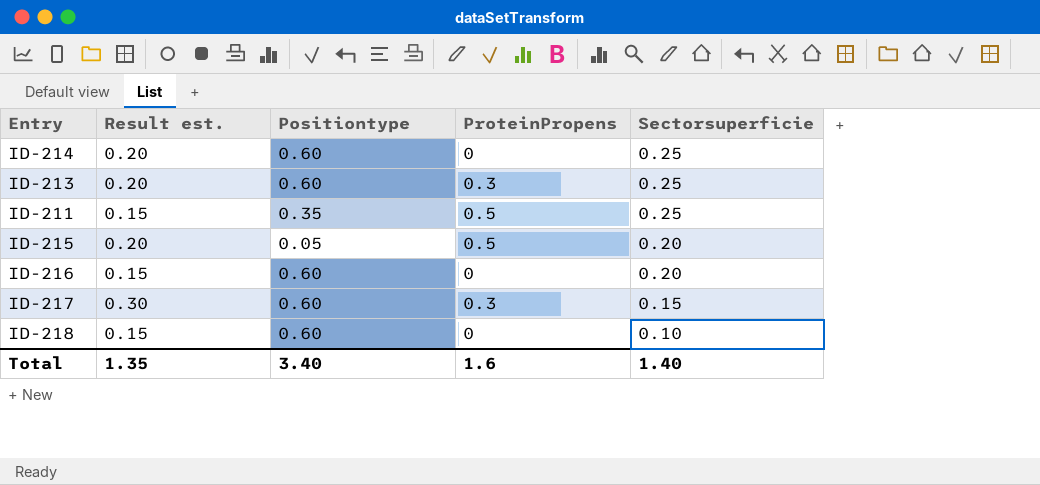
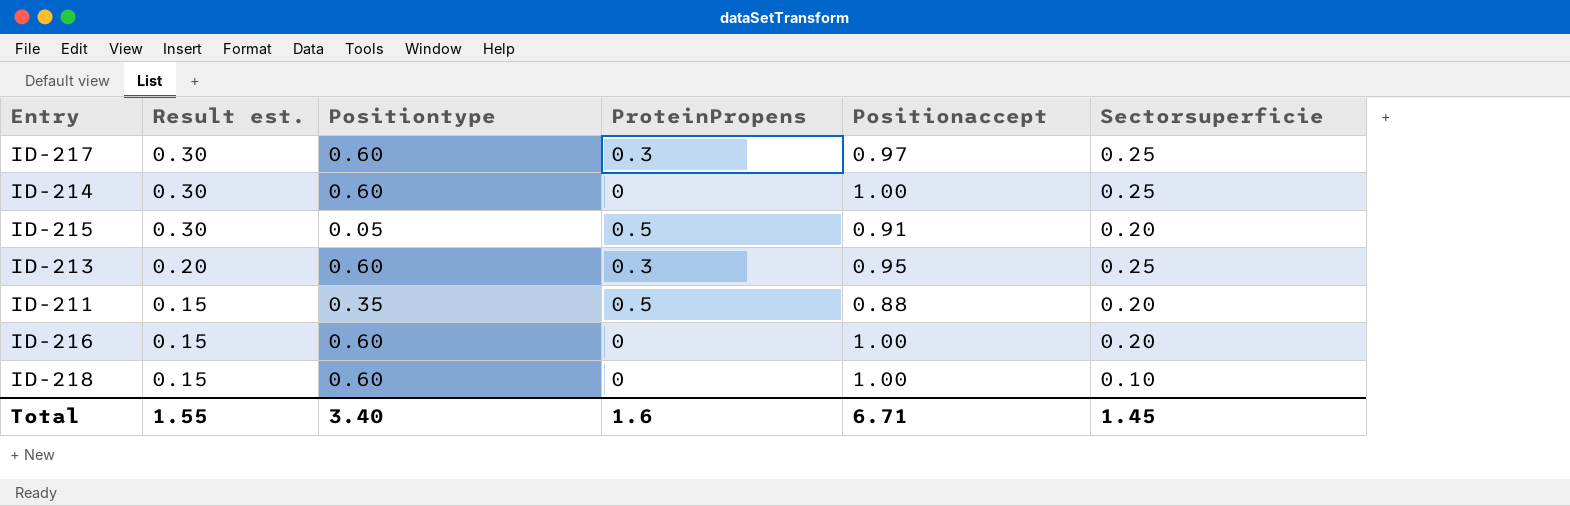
row order: Sectorsuperficie descending -> Result est. descending
column Positionaccept | position: none -> 5
ID-217 | Sectorsuperficie: 0.15 -> 0.25
ID-214 | Result est.: 0.20 -> 0.30
ID-215 | Result est.: 0.20 -> 0.30
ID-211 | Sectorsuperficie: 0.25 -> 0.20
Total | Result est.: 1.35 -> 1.55
Total | Sectorsuperficie: 1.40 -> 1.45

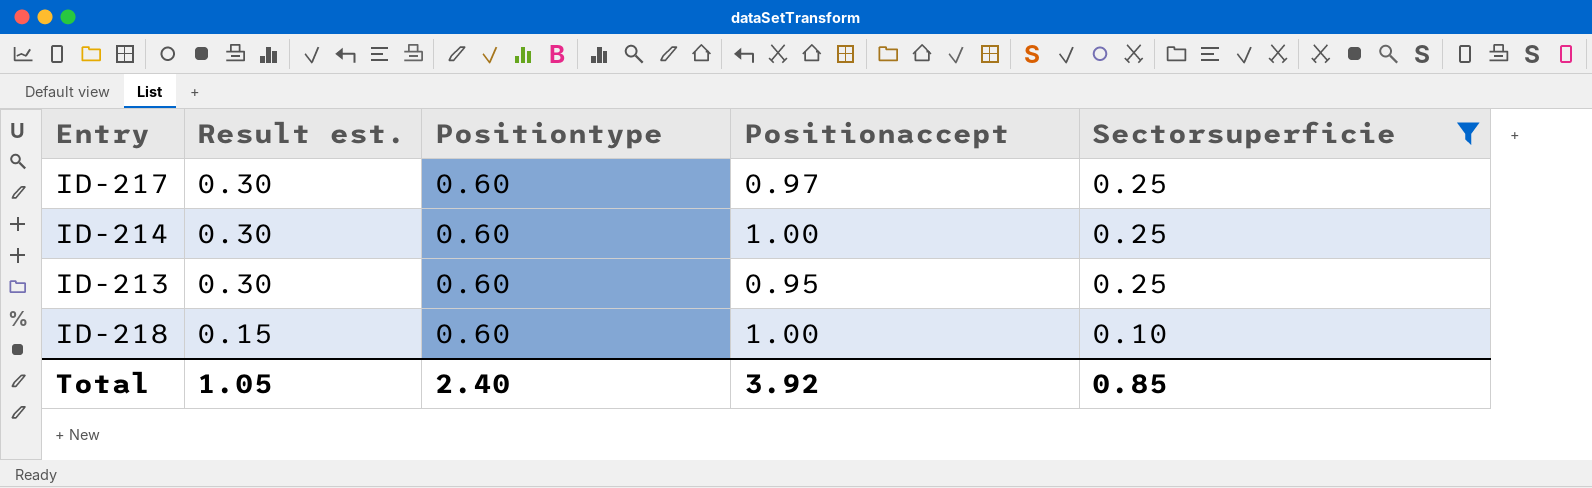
filter: none -> Sectorsuperficie != 0.20
column ProteinPropens | position: 4 -> none
ID-213 | Result est.: 0.20 -> 0.30
Total | Result est.: 1.55 -> 1.05
Total | Positiontype: 3.40 -> 2.40
Total | Positionaccept: 6.71 -> 3.92
Total | Sectorsuperficie: 1.45 -> 0.85

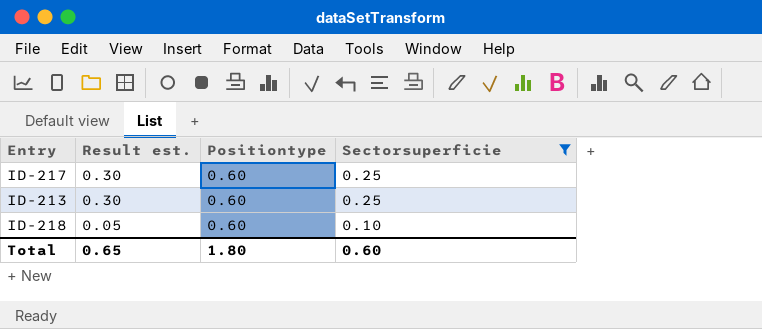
column Positionaccept | position: 4 -> none
row ID-214: 0.30 | 0.60 | 1.00 | 0.25 -> none
ID-218 | Result est.: 0.15 -> 0.05
Total | Result est.: 1.05 -> 0.65
Total | Positiontype: 2.40 -> 1.80
Total | Sectorsuperficie: 0.85 -> 0.60

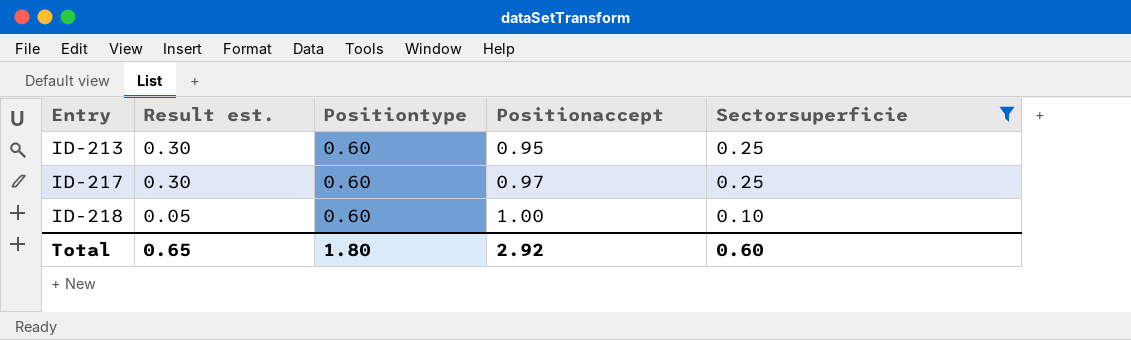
row order: Result est. descending -> Entry ascending
column Positionaccept | position: none -> 4

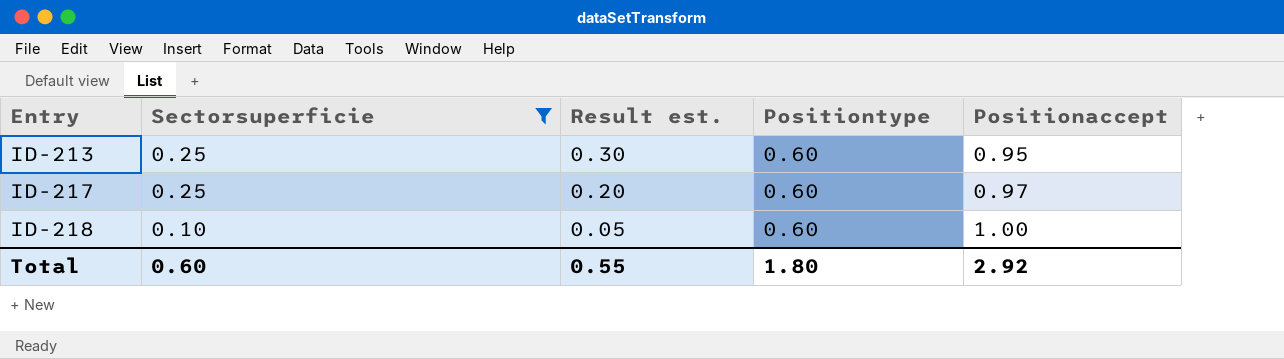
column Sectorsuperficie | position: 5 -> 2
ID-217 | Result est.: 0.30 -> 0.20
Total | Result est.: 0.65 -> 0.55

